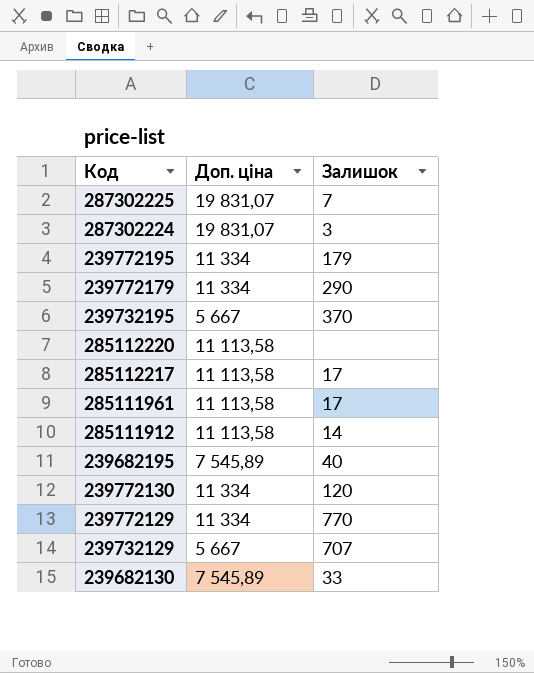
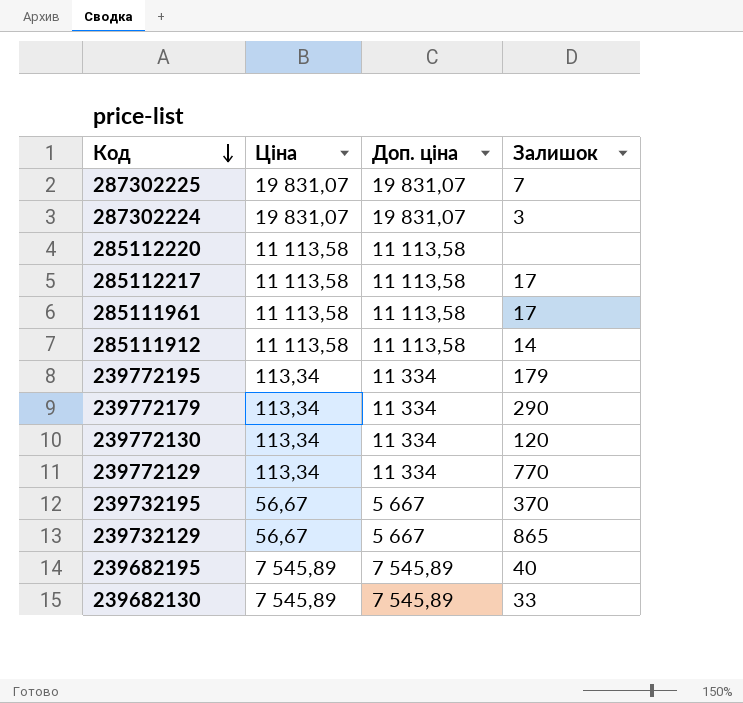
row order: none -> Код descending
column Ціна | position: none -> 2
239732129 | Залишок: 707 -> 865

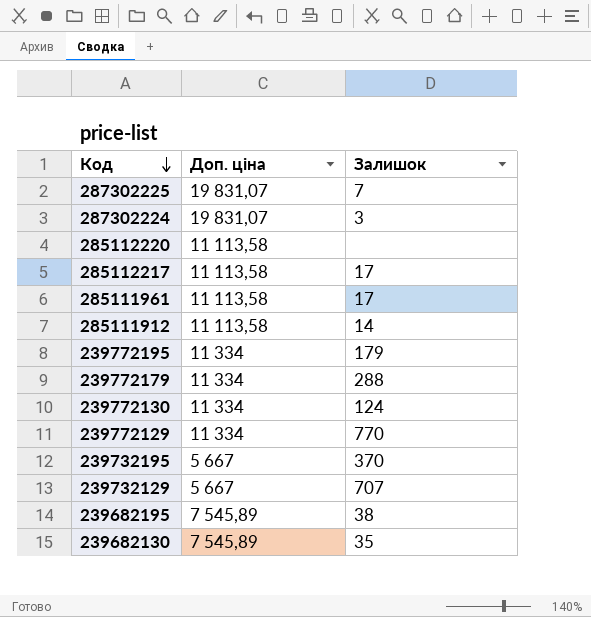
column Ціна | position: 2 -> none
239772179 | Залишок: 290 -> 288
239772130 | Залишок: 120 -> 124
239732129 | Залишок: 865 -> 707
239682195 | Залишок: 40 -> 38
239682130 | Залишок: 33 -> 35

